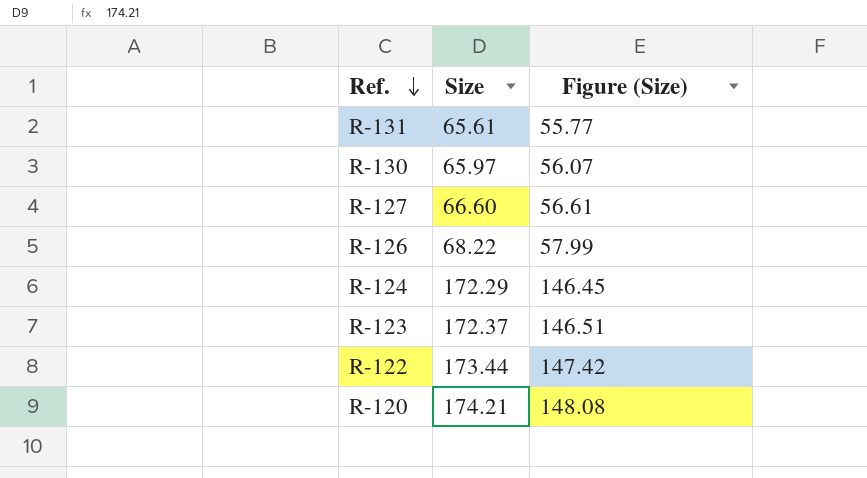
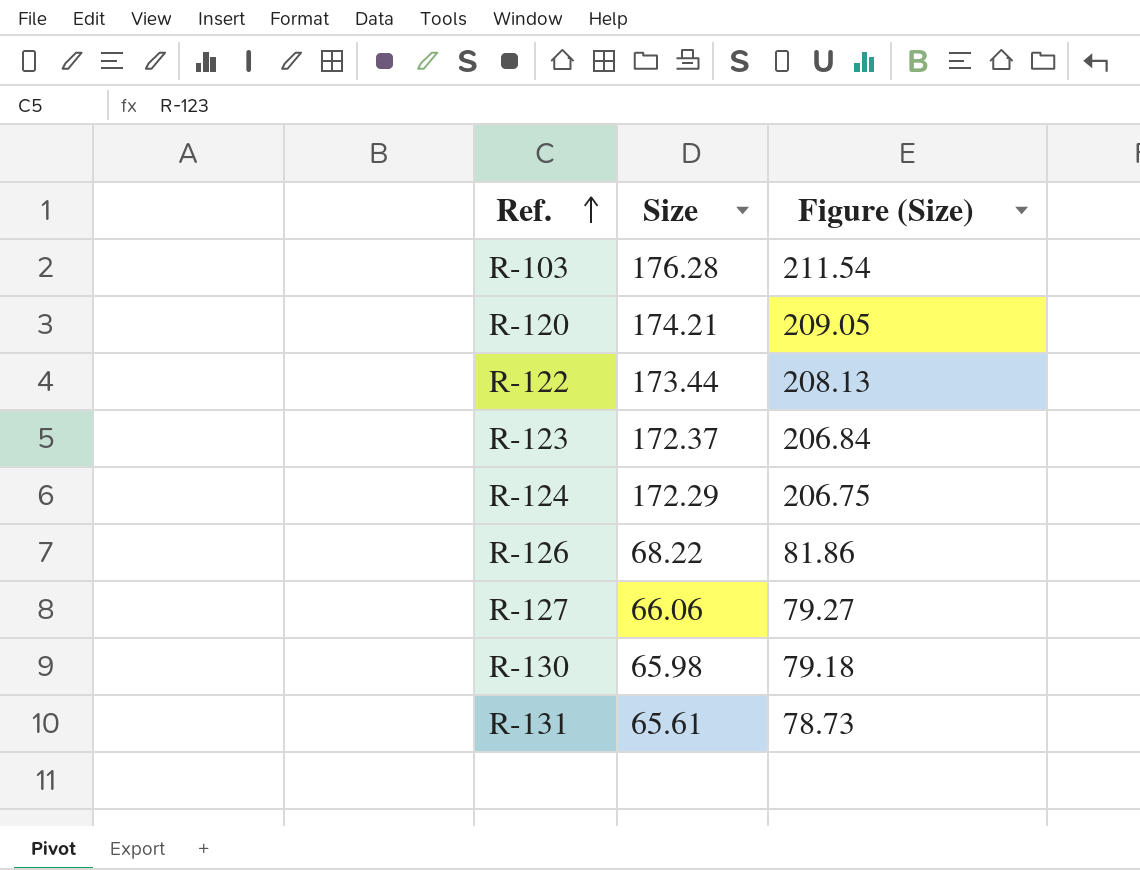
row order: Ref. descending -> Ref. ascending
column Figure (Size) | formula: [Size] * 0.85 -> [Size] * 1.2
row R-103: none -> 176.28 | 211.54
R-127 | Size: 66.60 -> 66.06
R-130 | Size: 65.97 -> 65.98

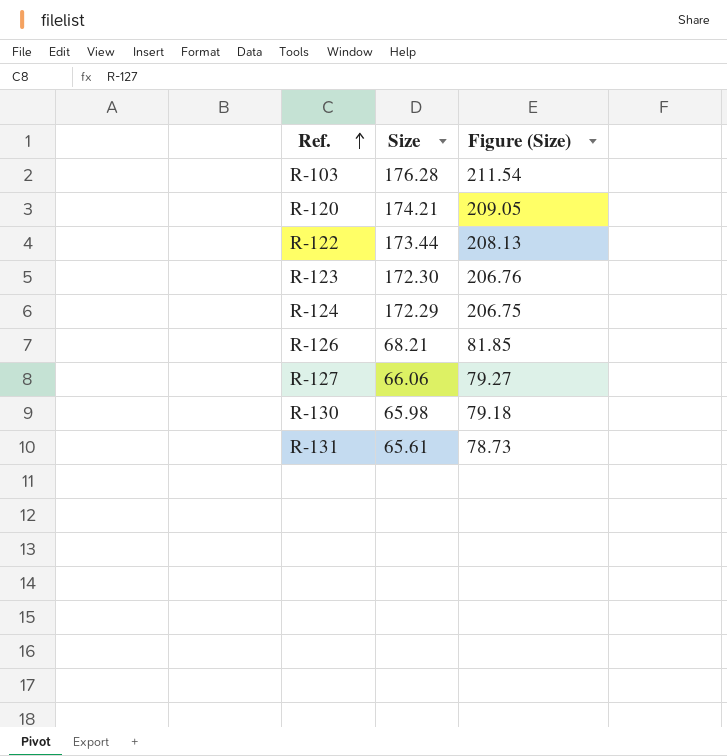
R-123 | Size: 172.37 -> 172.30
R-123 | Figure (Size): 206.84 -> 206.76
R-126 | Size: 68.22 -> 68.21
R-126 | Figure (Size): 81.86 -> 81.85

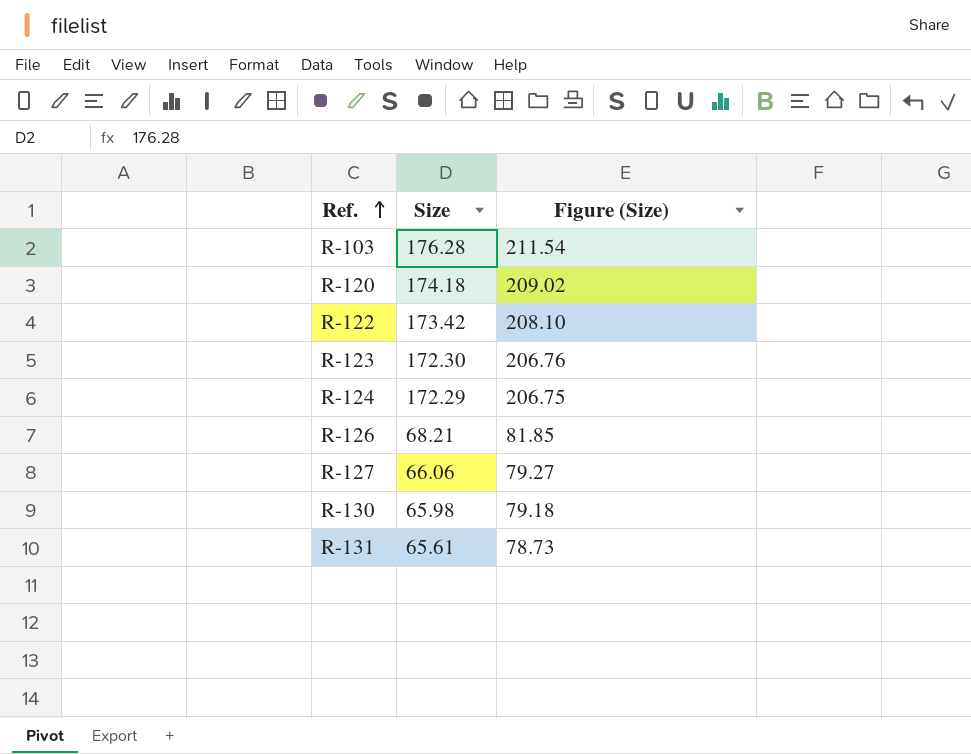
R-120 | Size: 174.21 -> 174.18
R-120 | Figure (Size): 209.05 -> 209.02
R-122 | Size: 173.44 -> 173.42
R-122 | Figure (Size): 208.13 -> 208.10

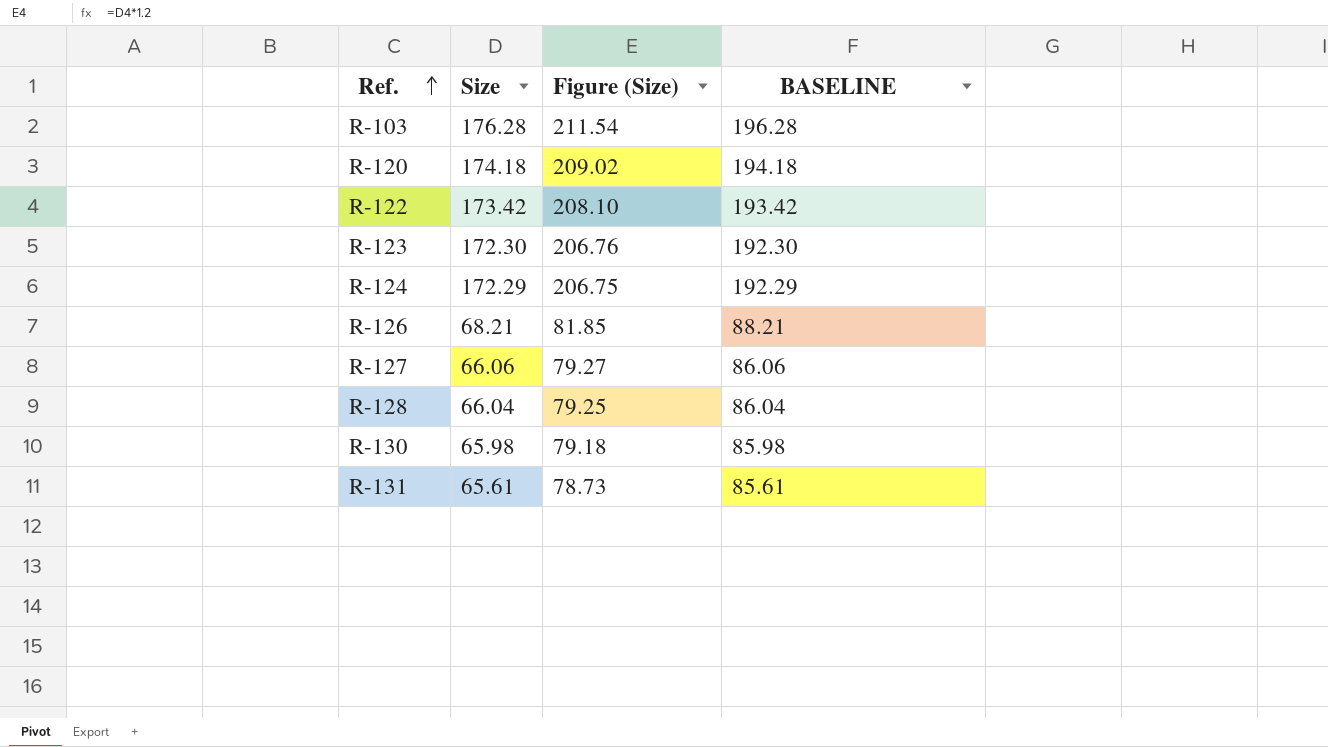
column BASELINE | formula: none -> [Size] + 20
row R-128: none -> 66.04 | 79.25 | 86.04

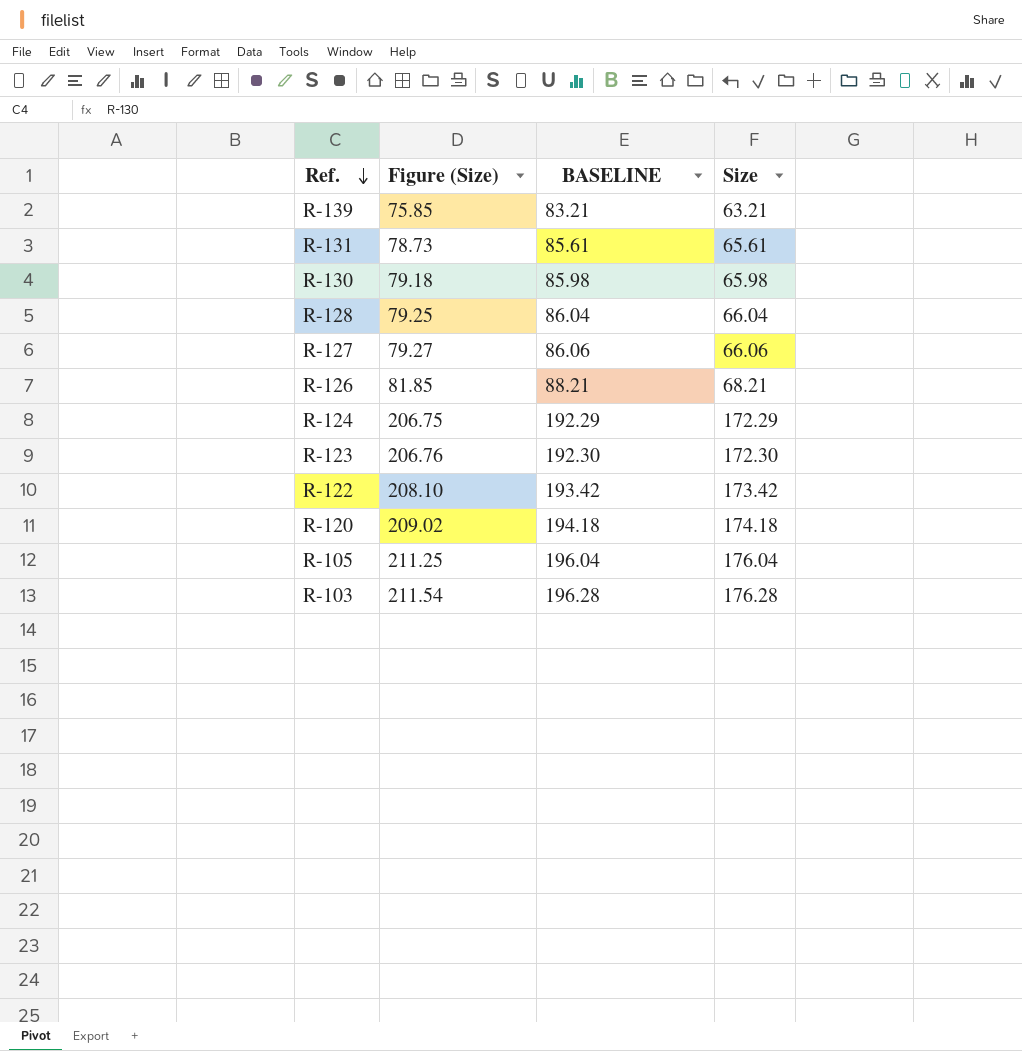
row order: Ref. ascending -> Ref. descending
column Size | position: 2 -> 4
row R-139: none -> 75.85 | 83.21 | 63.21
row R-105: none -> 211.25 | 196.04 | 176.04

